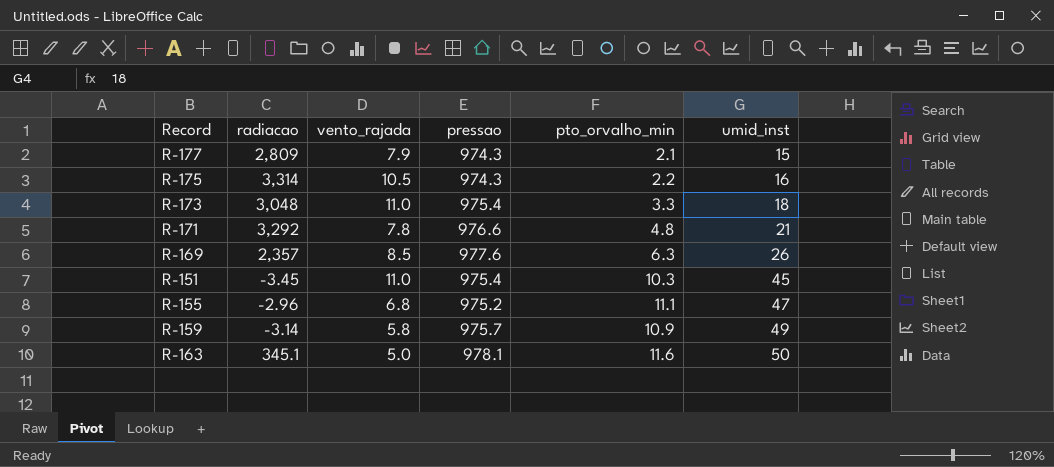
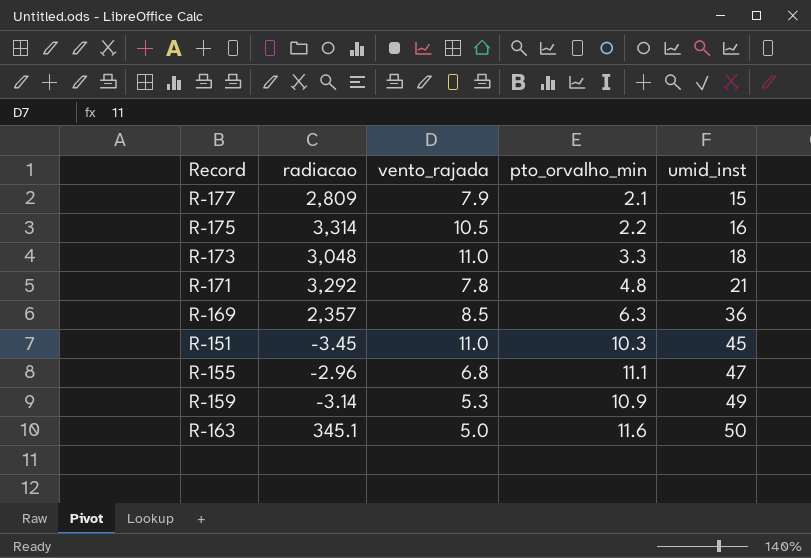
column pressao | position: 4 -> none
R-169 | umid_inst: 26 -> 36
R-159 | vento_rajada: 5.8 -> 5.3

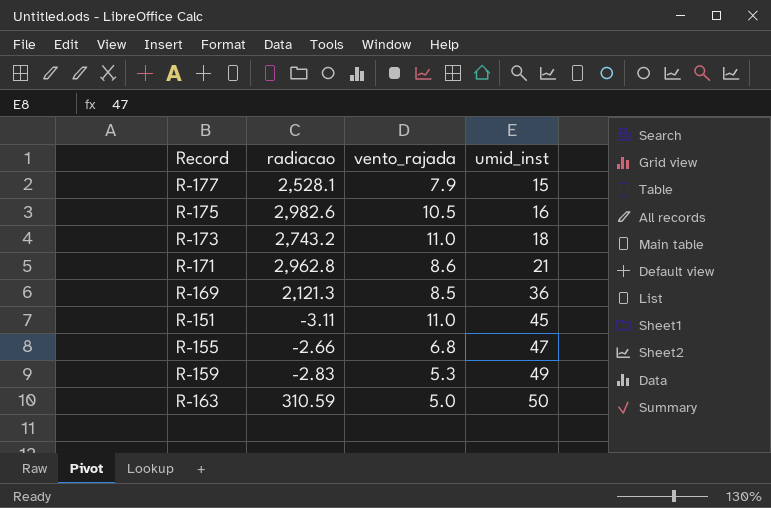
column pto_orvalho_min | position: 4 -> none
R-177 | radiacao: 2,809 -> 2,528.1
R-175 | radiacao: 3,314 -> 2,982.6
R-173 | radiacao: 3,048 -> 2,743.2
R-171 | radiacao: 3,292 -> 2,962.8
R-171 | vento_rajada: 7.8 -> 8.6
R-169 | radiacao: 2,357 -> 2,121.3
R-151 | radiacao: -3.45 -> -3.11
R-155 | radiacao: -2.96 -> -2.66
R-159 | radiacao: -3.14 -> -2.83
R-163 | radiacao: 345.1 -> 310.59

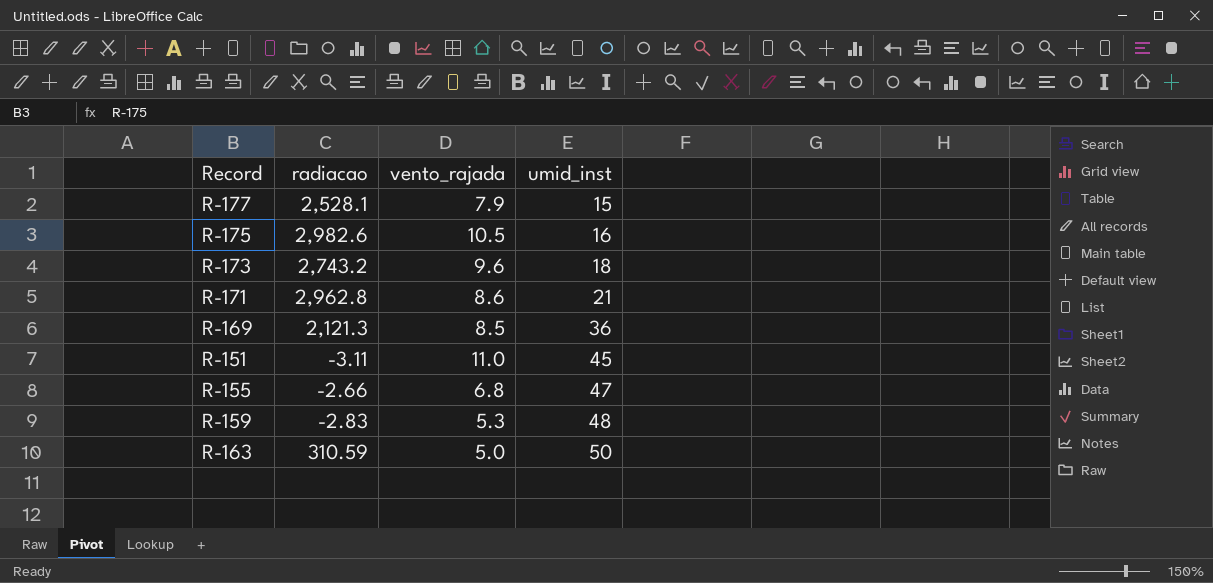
R-173 | vento_rajada: 11.0 -> 9.6
R-159 | umid_inst: 49 -> 48

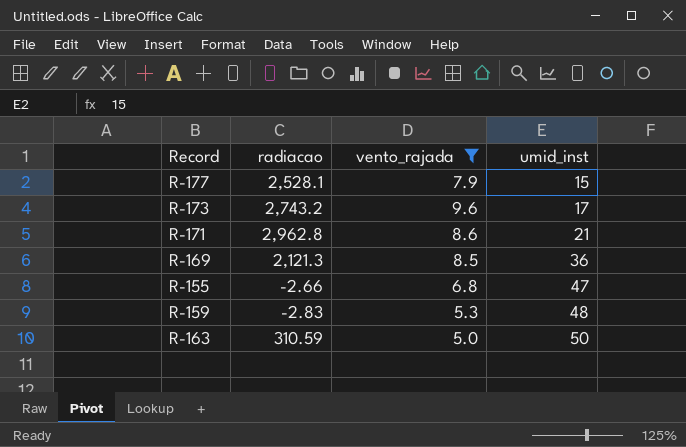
filter: none -> vento_rajada <= 9.6
R-173 | umid_inst: 18 -> 17

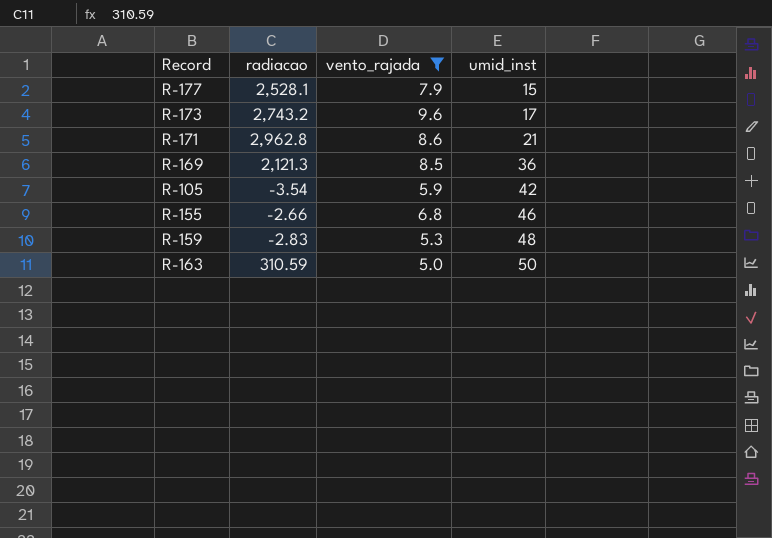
row R-105: none -> -3.54 | 5.9 | 42
R-155 | umid_inst: 47 -> 46

